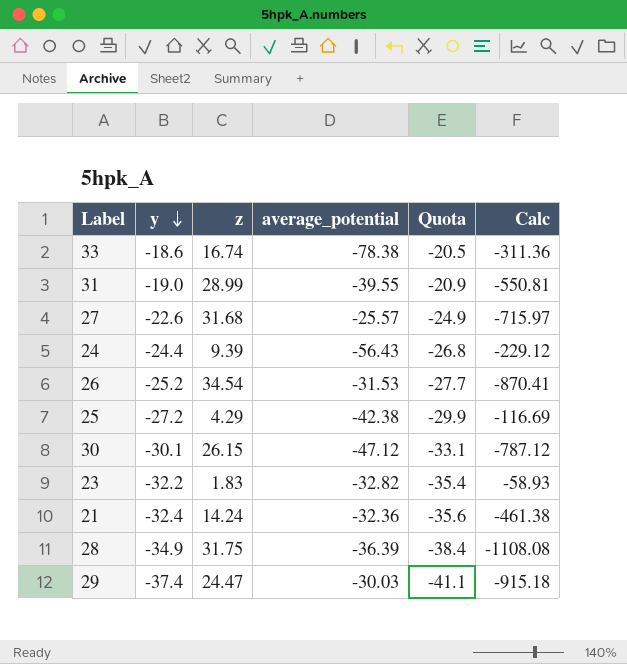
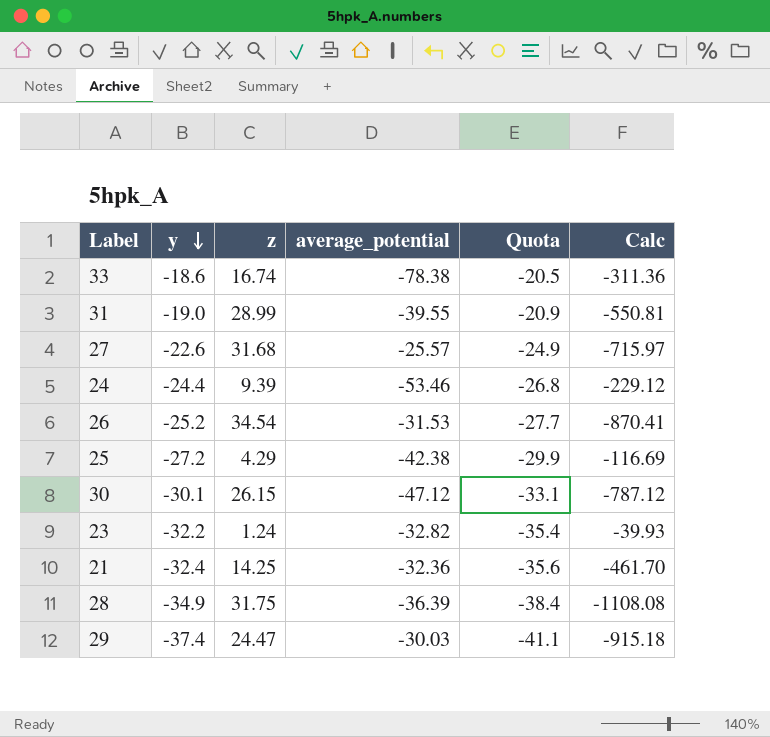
24 | average_potential: -56.43 -> -53.46
23 | z: 1.83 -> 1.24
23 | Calc: -58.93 -> -39.93
21 | z: 14.24 -> 14.25
21 | Calc: -461.38 -> -461.70

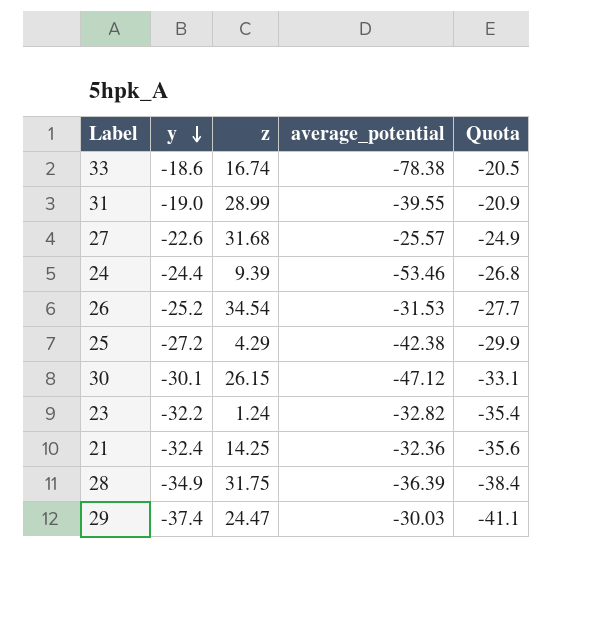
column Calc | formula: [y] * [z] -> none

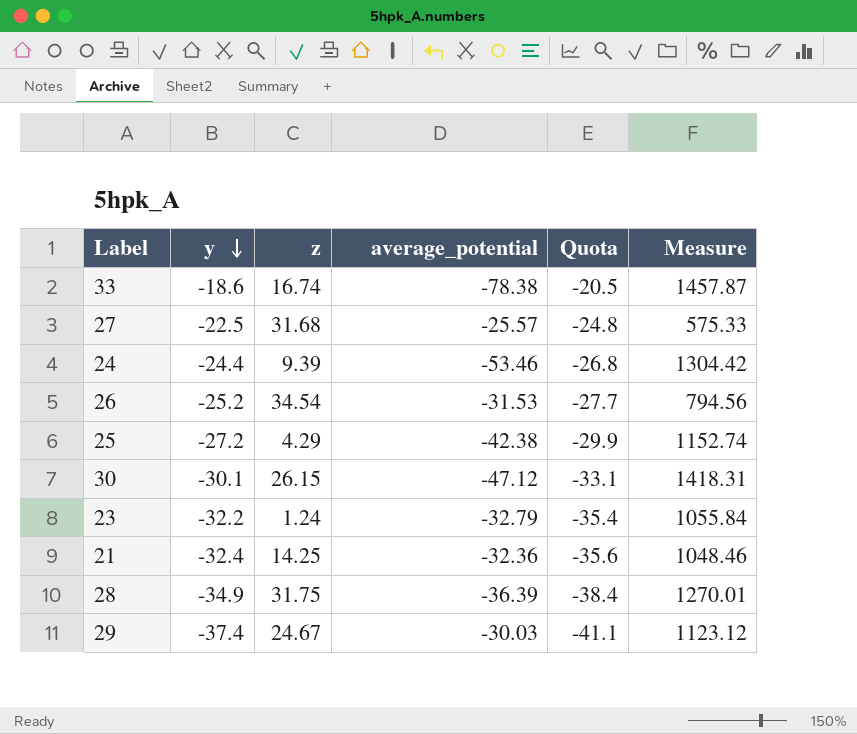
column Measure | formula: none -> [y] * [average_potential]
row 31: -19.0 | 28.99 | -39.55 | -20.9 -> none
27 | y: -22.6 -> -22.5
27 | Quota: -24.9 -> -24.8
23 | average_potential: -32.82 -> -32.79
29 | z: 24.47 -> 24.67

